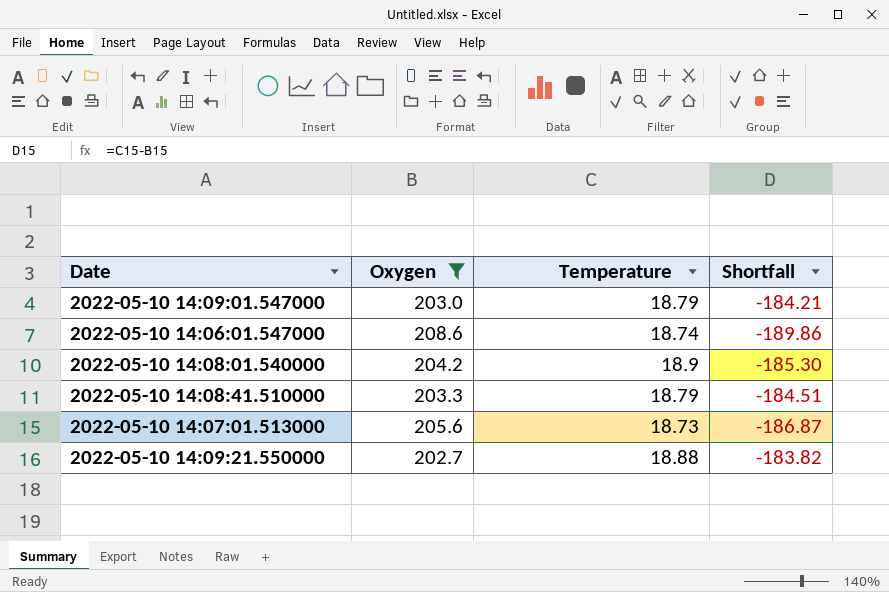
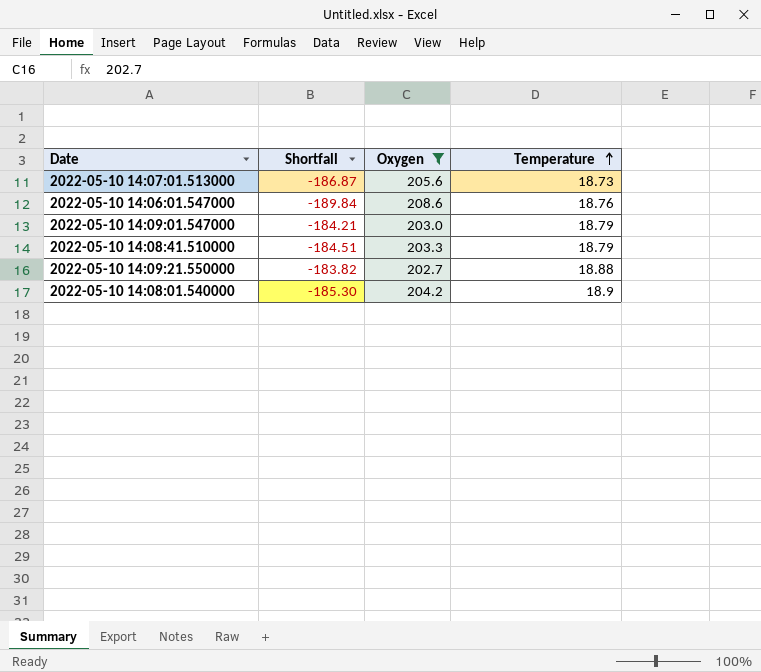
row order: none -> Temperature ascending
column Shortfall | position: 4 -> 2
2022-05-10 14:06:01.547000 | Shortfall: -189.86 -> -189.84
2022-05-10 14:06:01.547000 | Temperature: 18.74 -> 18.76

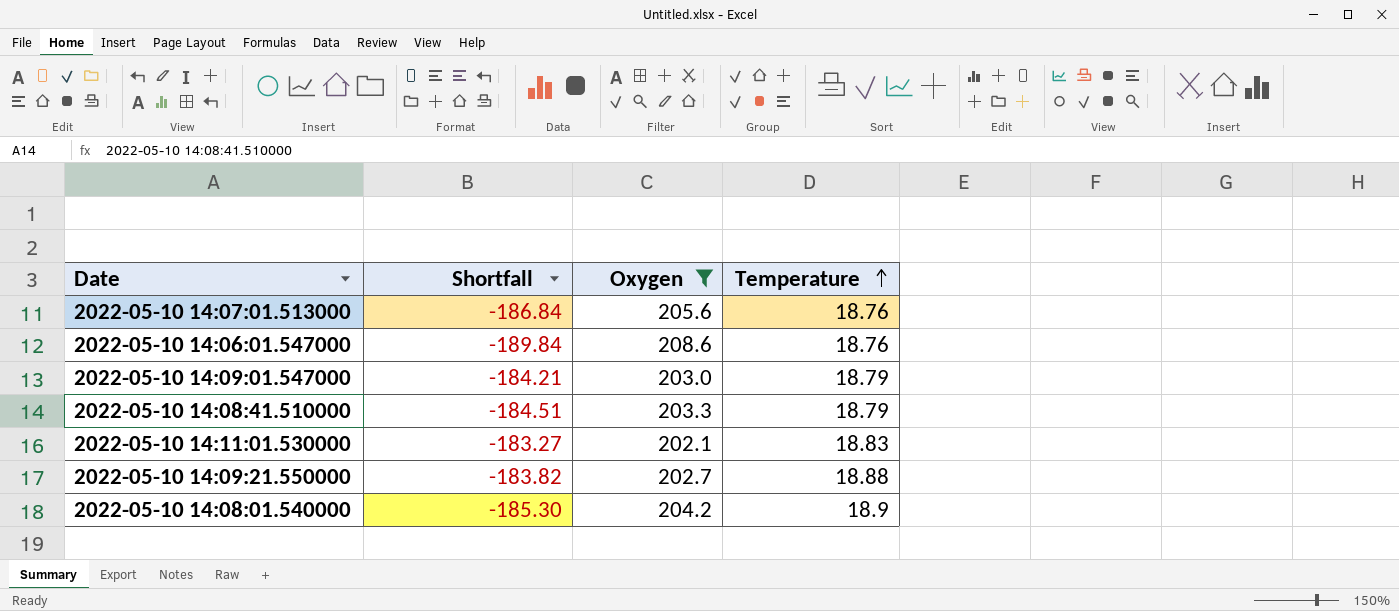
2022-05-10 14:07:01.513000 | Shortfall: -186.87 -> -186.84
2022-05-10 14:07:01.513000 | Temperature: 18.73 -> 18.76
row 2022-05-10 14:11:01.530000: none -> -183.27 | 202.1 | 18.83

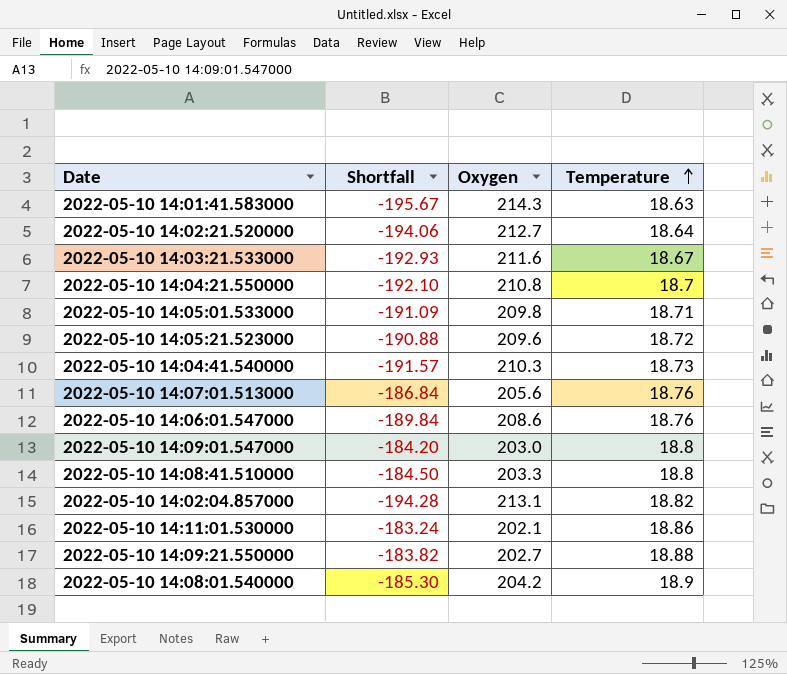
filter: Oxygen <= 208.6 -> none
2022-05-10 14:09:01.547000 | Shortfall: -184.21 -> -184.20
2022-05-10 14:09:01.547000 | Temperature: 18.79 -> 18.8
2022-05-10 14:08:41.510000 | Shortfall: -184.51 -> -184.50
2022-05-10 14:08:41.510000 | Temperature: 18.79 -> 18.8
2022-05-10 14:11:01.530000 | Shortfall: -183.27 -> -183.24
2022-05-10 14:11:01.530000 | Temperature: 18.83 -> 18.86

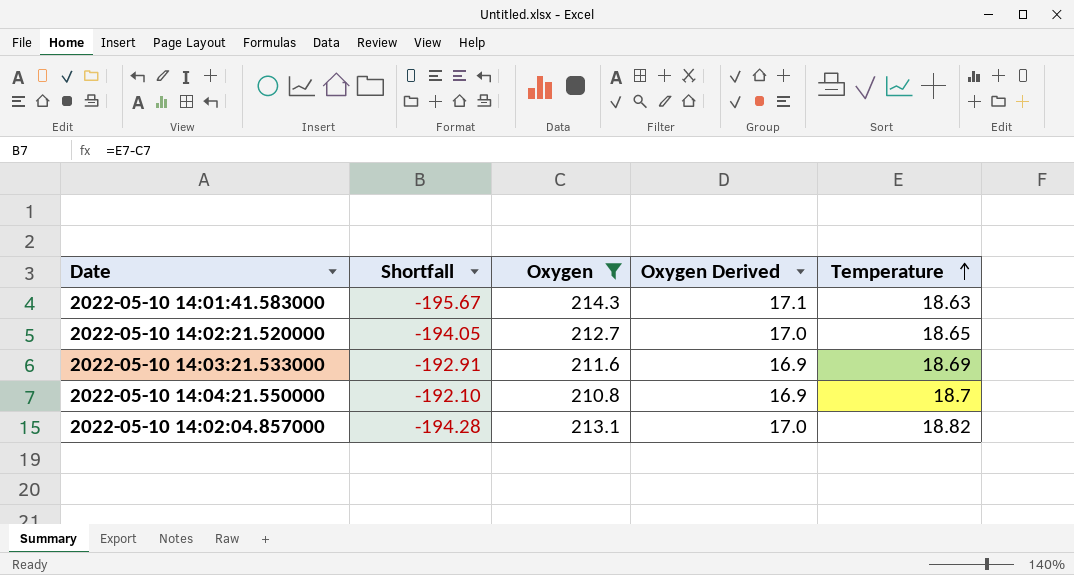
filter: none -> Oxygen >= 210.8
column Oxygen Derived | formula: none -> [Oxygen] * 0.08
2022-05-10 14:02:21.520000 | Shortfall: -194.06 -> -194.05
2022-05-10 14:02:21.520000 | Temperature: 18.64 -> 18.65
2022-05-10 14:03:21.533000 | Shortfall: -192.93 -> -192.91
2022-05-10 14:03:21.533000 | Temperature: 18.67 -> 18.69

